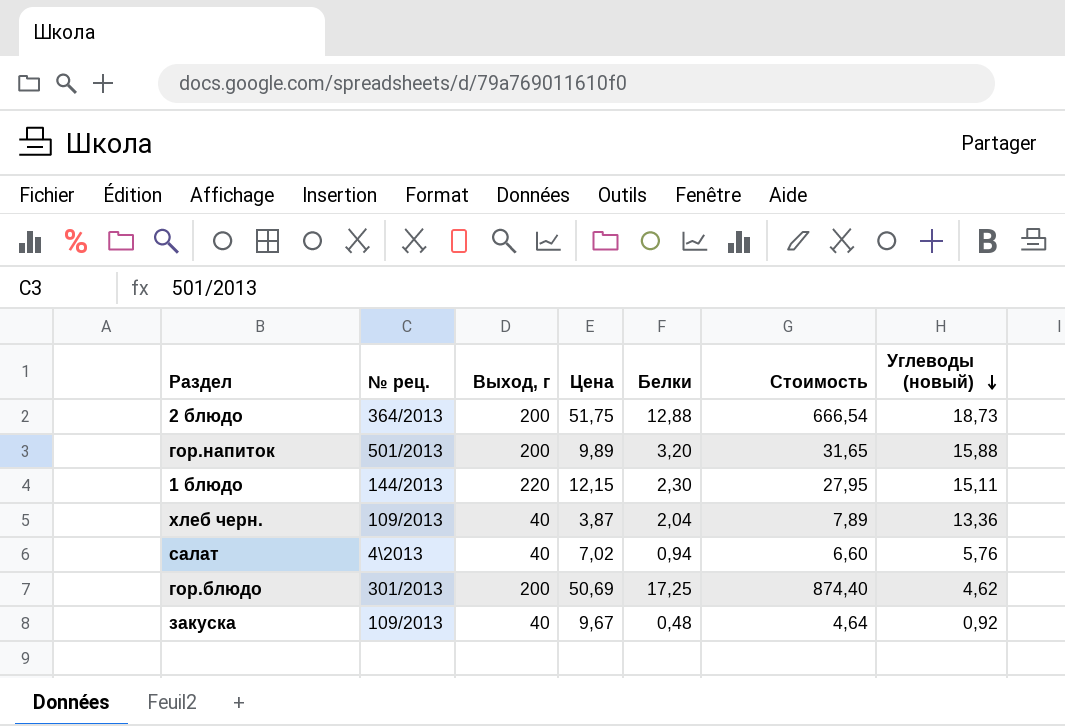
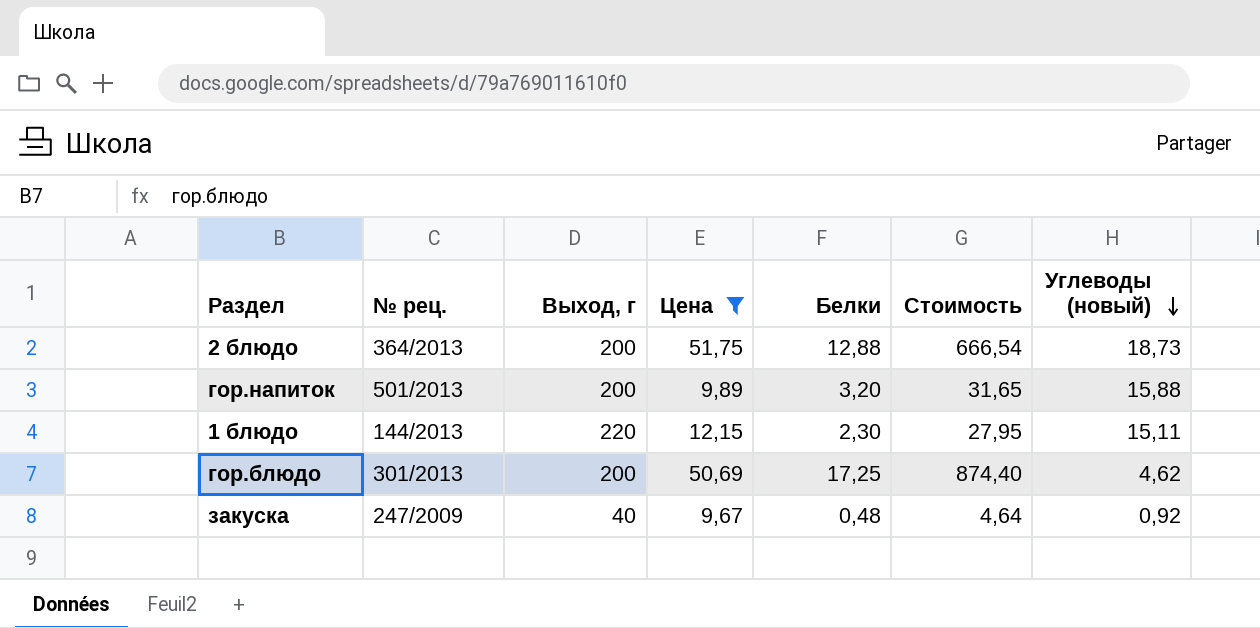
filter: none -> Цена >= 9,67
закуска | № рец.: 109/2013 -> 247/2009

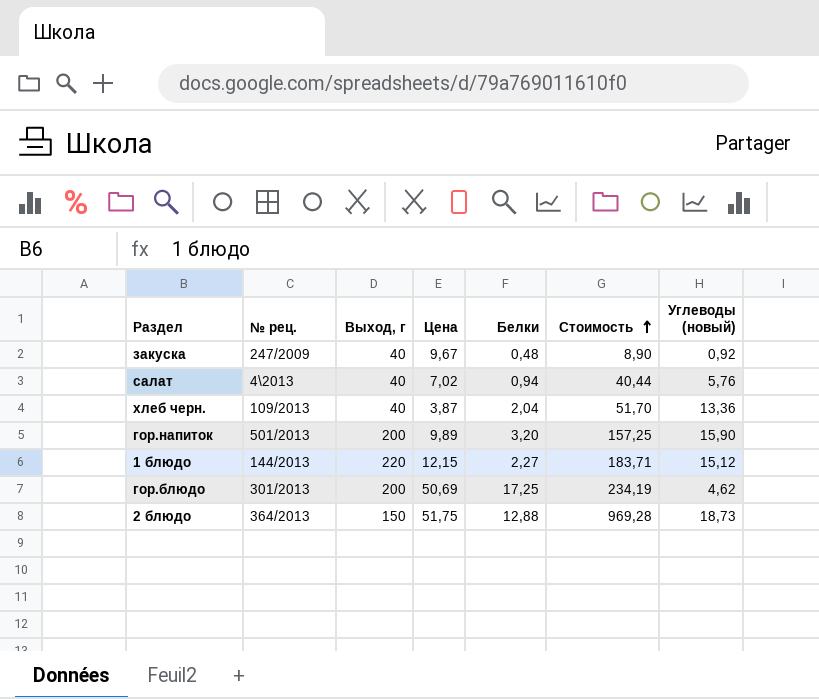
filter: Цена >= 9,67 -> none
row order: Углеводы (новый) descending -> Стоимость ascending
column Стоимость | formula: [Цена] * [Белки] -> [Цена] * [Углеводы (новый)]
гор.напиток | Углеводы (новый): 15,88 -> 15,90
1 блюдо | Белки: 2,30 -> 2,27
1 блюдо | Углеводы (новый): 15,11 -> 15,12
2 блюдо | Выход, г: 200 -> 150

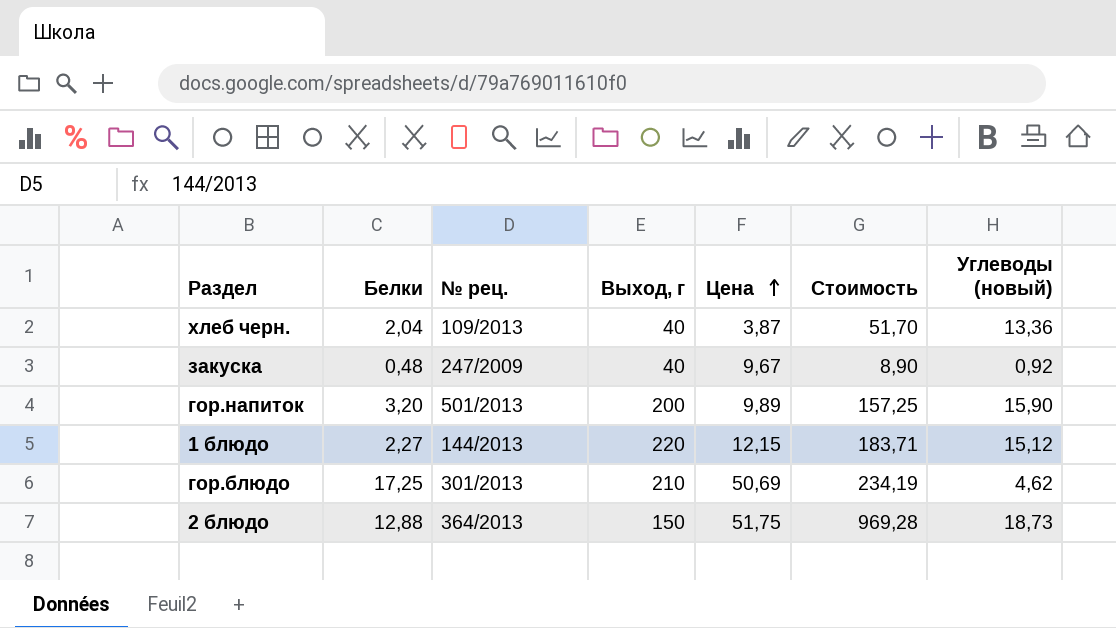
row order: Стоимость ascending -> Цена ascending
column Белки | position: 5 -> 2
row салат: 4\2013 | 40 | 7,02 | 0,94 | 40,44 | 5,76 -> none
гор.блюдо | Выход, г: 200 -> 210

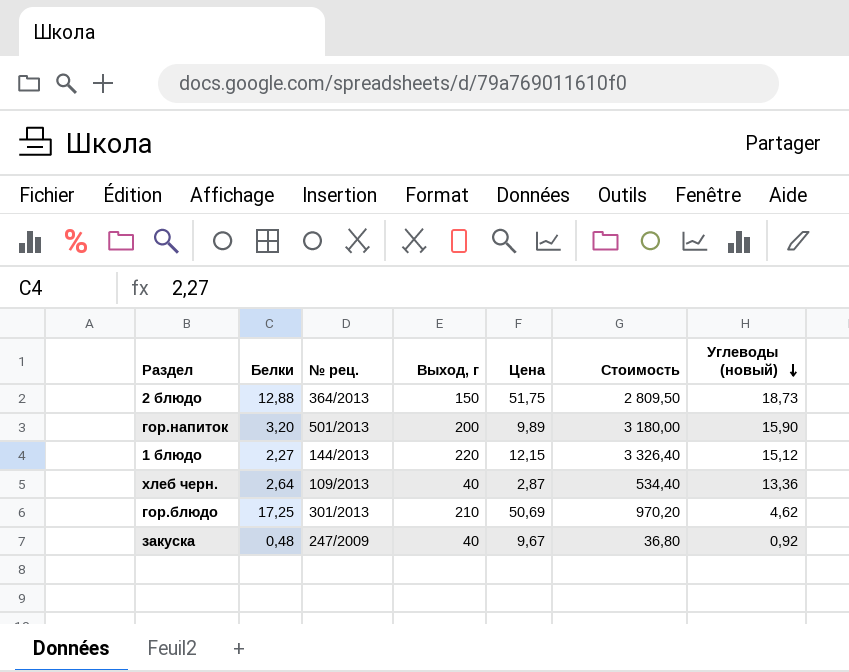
row order: Цена ascending -> Углеводы (новый) descending
column Стоимость | formula: [Цена] * [Углеводы (новый)] -> [Выход, г] * [Углеводы (новый)]
хлеб черн. | Белки: 2,04 -> 2,64
хлеб черн. | Цена: 3,87 -> 2,87

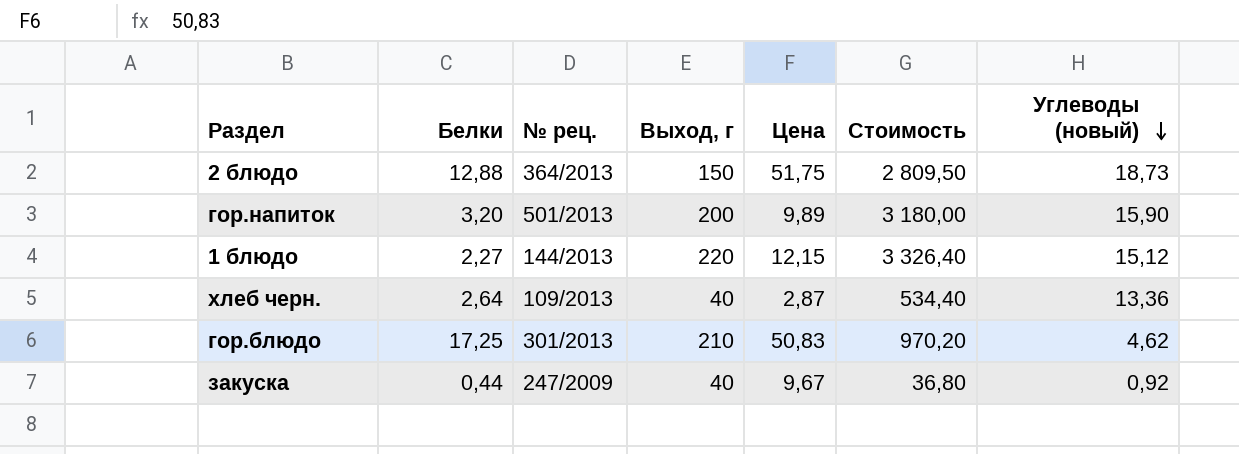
гор.блюдо | Цена: 50,69 -> 50,83
закуска | Белки: 0,48 -> 0,44

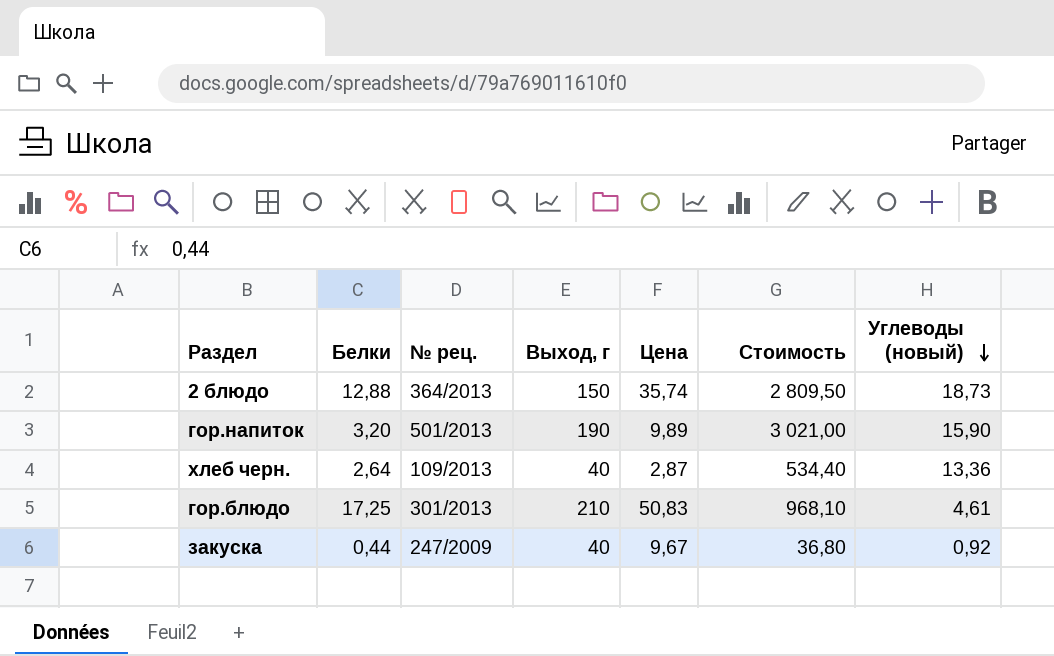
row 1 блюдо: 2,27 | 144/2013 | 220 | 12,15 | 3 326,40 | 15,12 -> none
2 блюдо | Цена: 51,75 -> 35,74
гор.напиток | Выход, г: 200 -> 190
гор.напиток | Стоимость: 3 180,00 -> 3 021,00
гор.блюдо | Стоимость: 970,20 -> 968,10
гор.блюдо | Углеводы (новый): 4,62 -> 4,61

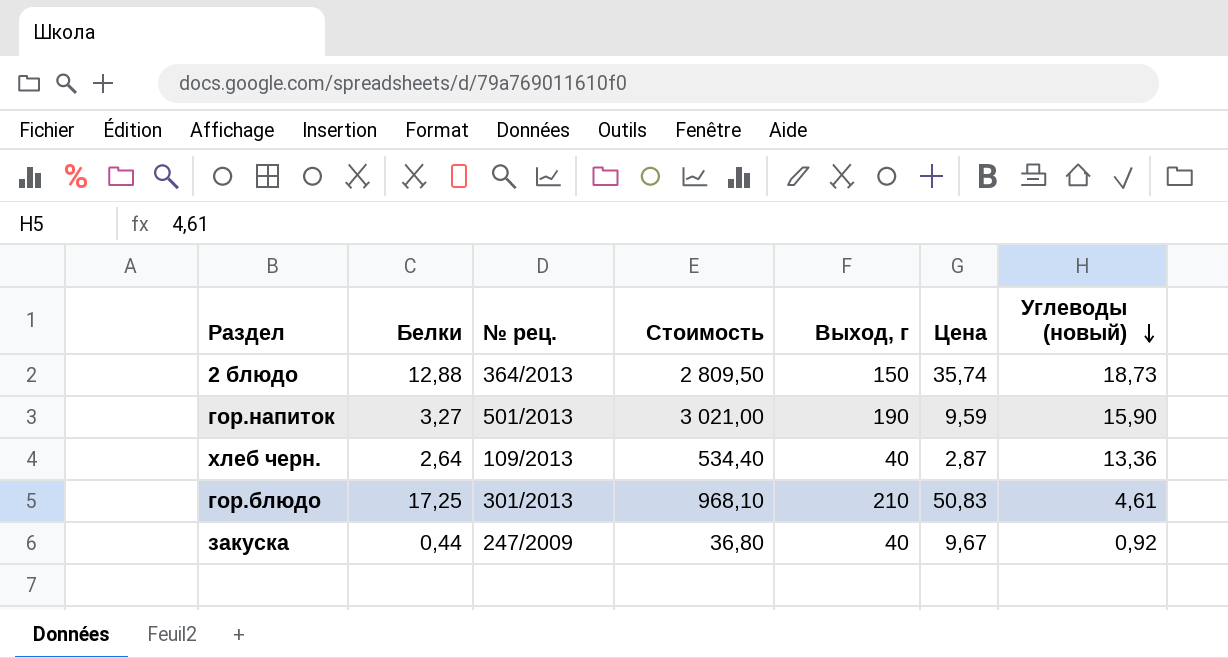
column Стоимость | position: 6 -> 4
гор.напиток | Белки: 3,20 -> 3,27
гор.напиток | Цена: 9,89 -> 9,59

